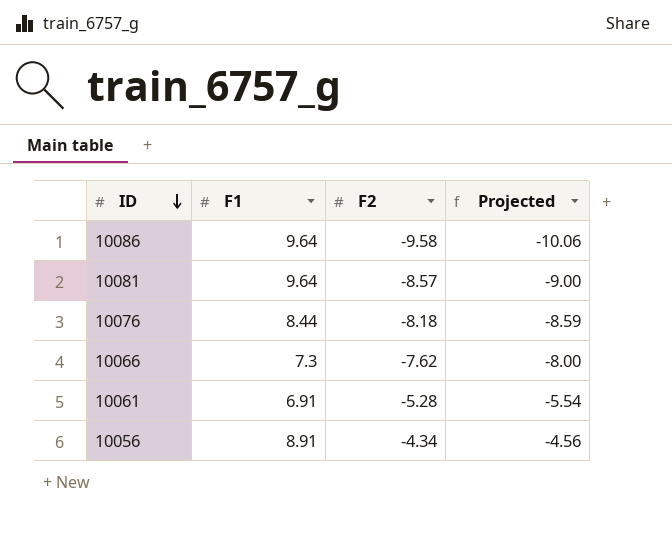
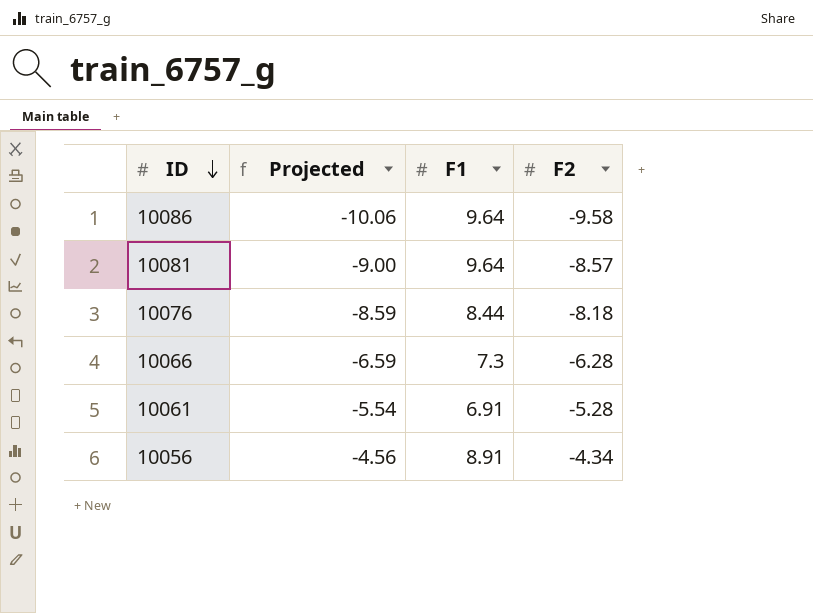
column Projected | position: 4 -> 2
10066 | Projected: -8.00 -> -6.59
10066 | F2: -7.62 -> -6.28

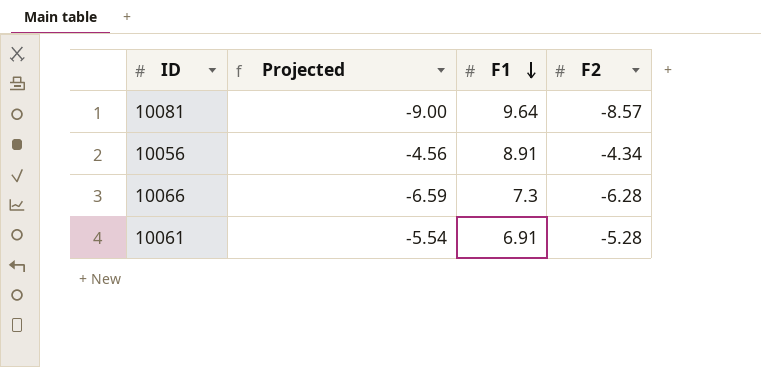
row order: ID descending -> F1 descending
row 10086: -10.06 | 9.64 | -9.58 -> none
row 10076: -8.59 | 8.44 | -8.18 -> none

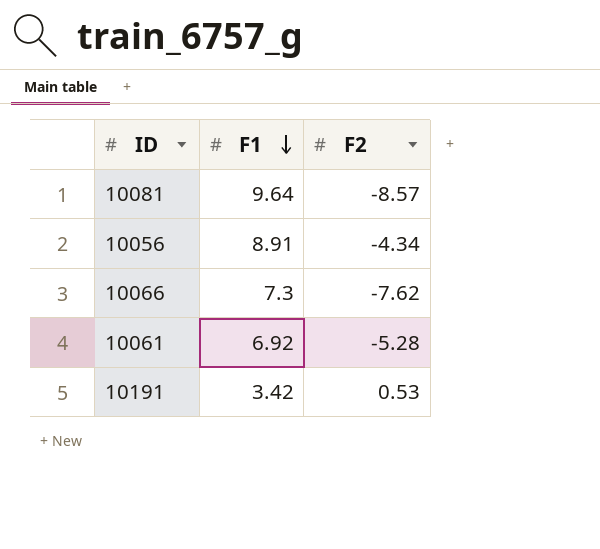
column Projected | formula: [F2] * 1.05 -> none
10066 | F2: -6.28 -> -7.62
10061 | F1: 6.91 -> 6.92
row 10191: none -> 3.42 | 0.53

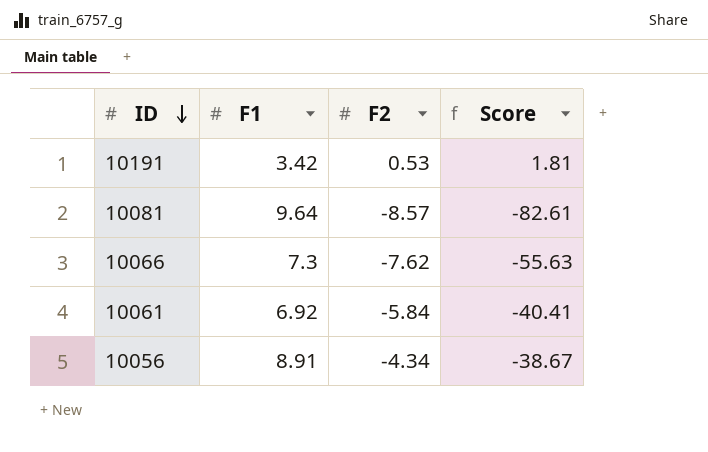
row order: F1 descending -> ID descending
column Score | formula: none -> [F1] * [F2]
10061 | F2: -5.28 -> -5.84

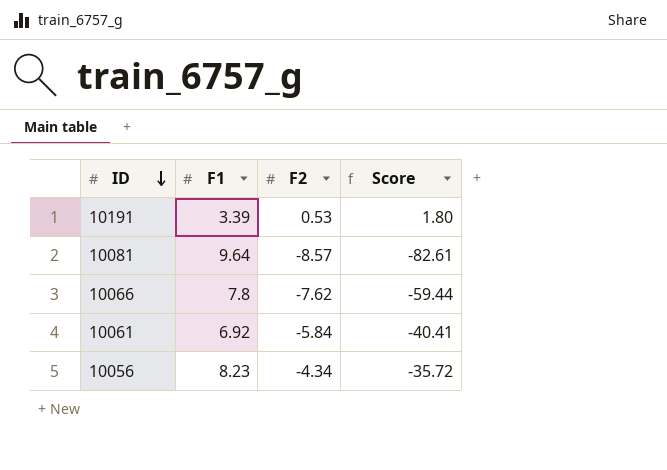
10191 | F1: 3.42 -> 3.39
10191 | Score: 1.81 -> 1.80
10066 | F1: 7.3 -> 7.8
10066 | Score: -55.63 -> -59.44
10056 | F1: 8.91 -> 8.23
10056 | Score: -38.67 -> -35.72

